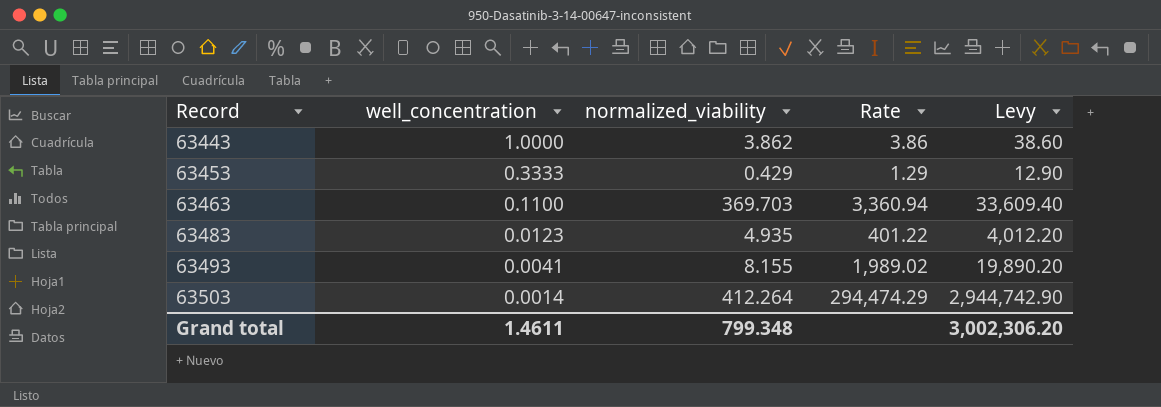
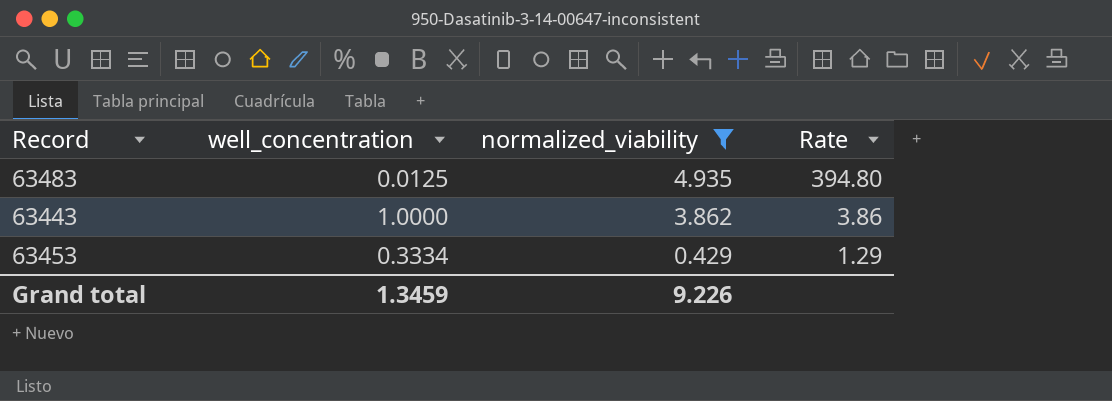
filter: none -> normalized_viability <= 4.935
row order: Record ascending -> normalized_viability descending
column Levy | formula: [Rate] * 10 -> none
63483 | well_concentration: 0.0123 -> 0.0125
63483 | Rate: 401.22 -> 394.80
63453 | well_concentration: 0.3333 -> 0.3334
Grand total | well_concentration: 1.4611 -> 1.3459
Grand total | normalized_viability: 799.348 -> 9.226

